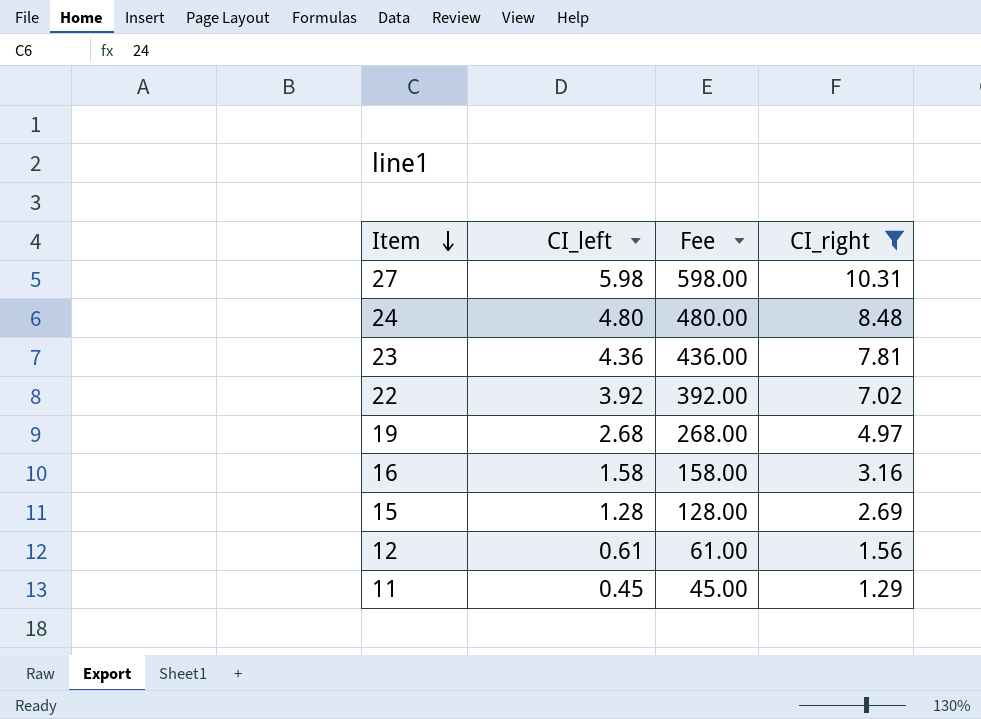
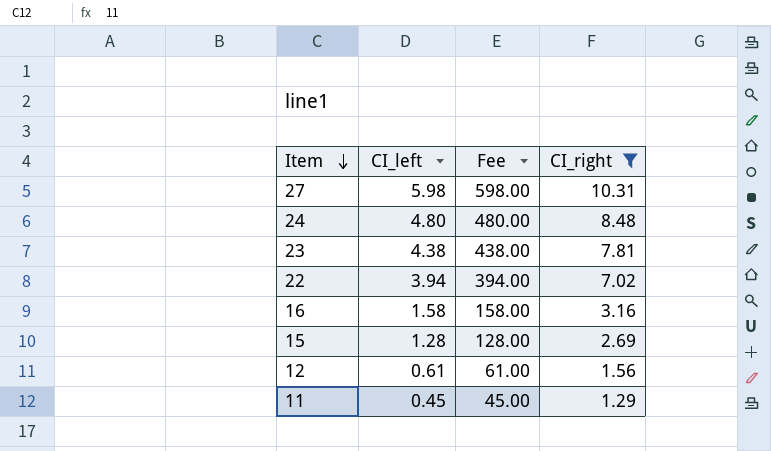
row 19: 2.68 | 268.00 | 4.97 -> none
23 | CI_left: 4.36 -> 4.38
23 | Fee: 436.00 -> 438.00
22 | CI_left: 3.92 -> 3.94
22 | Fee: 392.00 -> 394.00

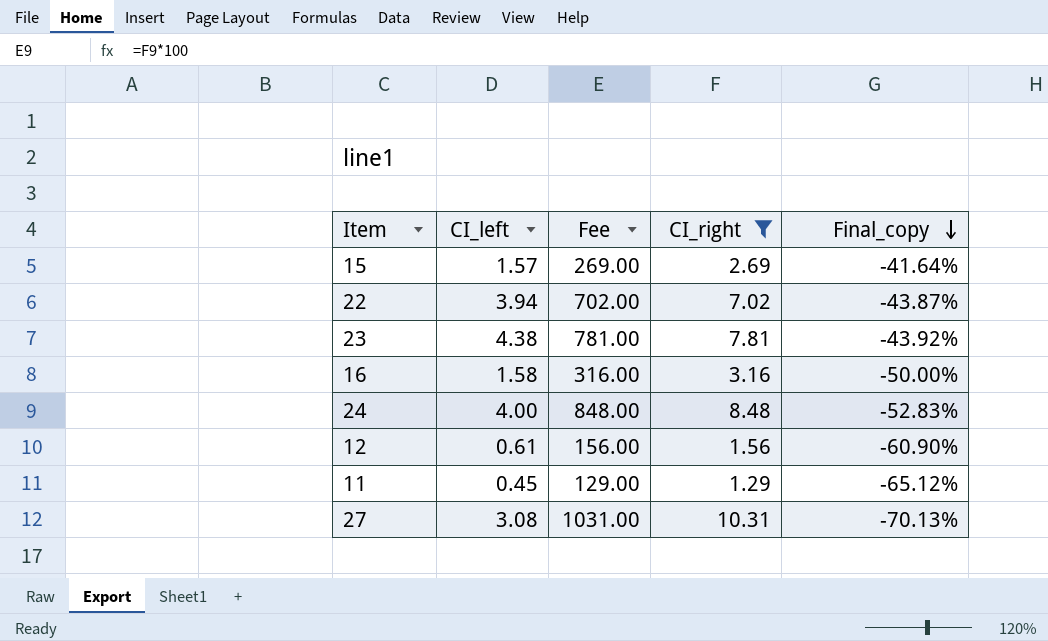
row order: Item descending -> Final_copy descending
column Fee | formula: [CI_left] * 100 -> [CI_right] * 100
column Final_copy | formula: none -> ([CI_left] - [CI_right]) / [CI_right]
15 | CI_left: 1.28 -> 1.57
24 | CI_left: 4.80 -> 4.00
27 | CI_left: 5.98 -> 3.08

